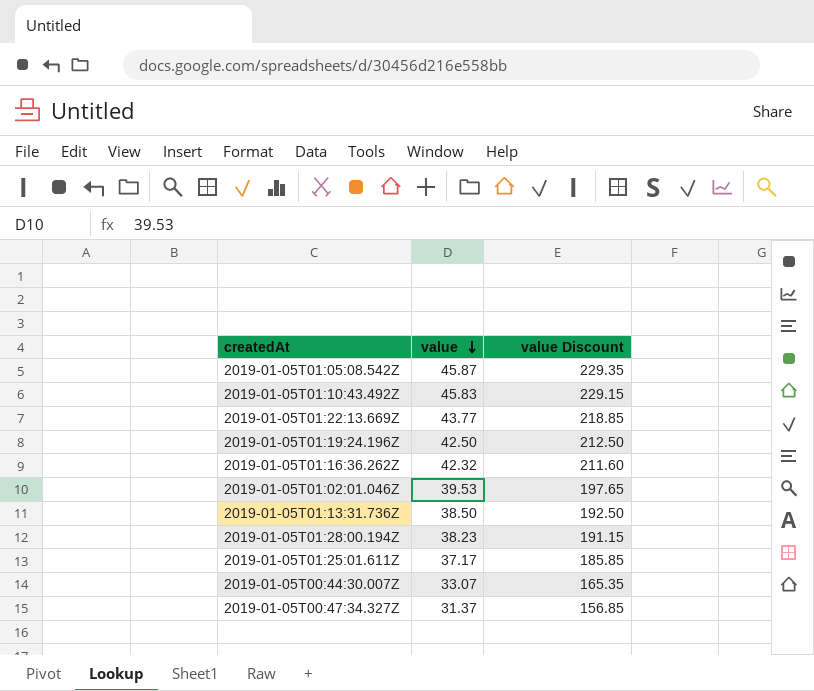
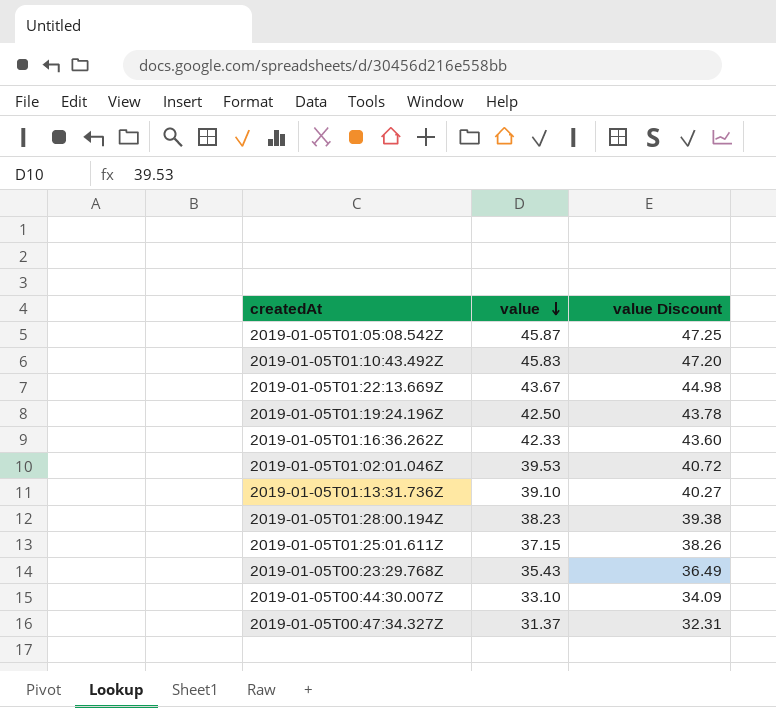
column value Discount | formula: [value] * 5 -> [value] * 1.03
2019-01-05T01:22:13.669Z | value: 43.77 -> 43.67
2019-01-05T01:16:36.262Z | value: 42.32 -> 42.33
2019-01-05T01:13:31.736Z | value: 38.50 -> 39.10
2019-01-05T01:25:01.611Z | value: 37.17 -> 37.15
row 2019-01-05T00:23:29.768Z: none -> 35.43 | 36.49
2019-01-05T00:44:30.007Z | value: 33.07 -> 33.10

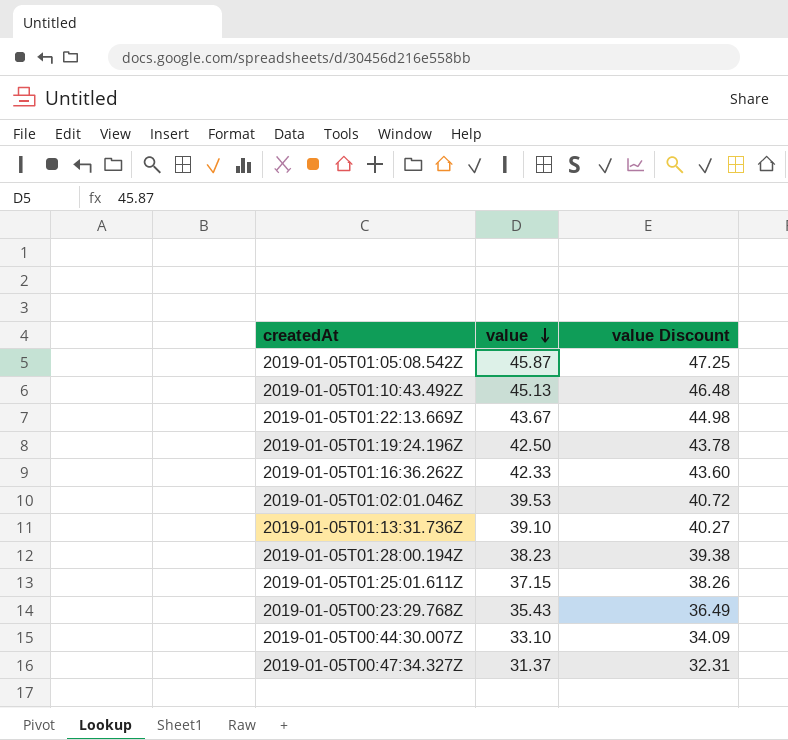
2019-01-05T01:10:43.492Z | value: 45.83 -> 45.13
2019-01-05T01:10:43.492Z | value Discount: 47.20 -> 46.48

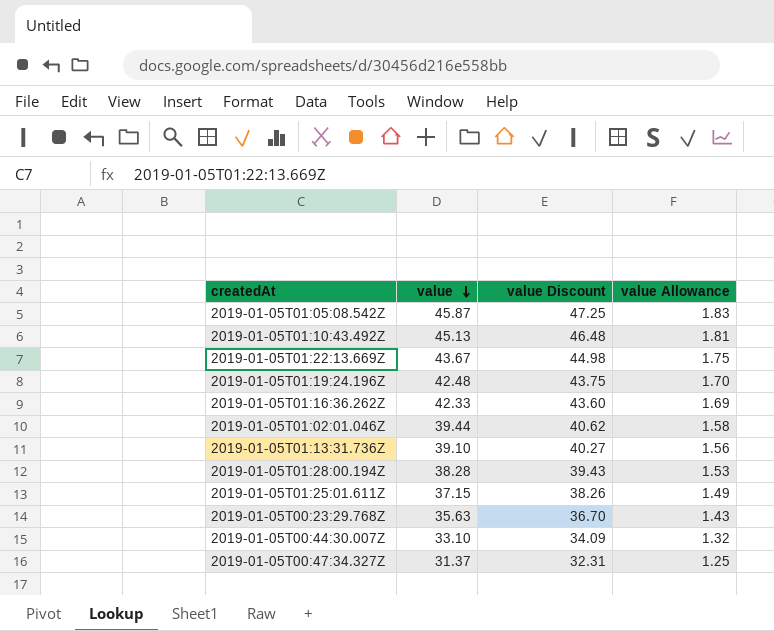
column value Allowance | formula: none -> [value] * 0.04
2019-01-05T01:19:24.196Z | value: 42.50 -> 42.48
2019-01-05T01:19:24.196Z | value Discount: 43.78 -> 43.75
2019-01-05T01:02:01.046Z | value: 39.53 -> 39.44
2019-01-05T01:02:01.046Z | value Discount: 40.72 -> 40.62
2019-01-05T01:28:00.194Z | value: 38.23 -> 38.28
2019-01-05T01:28:00.194Z | value Discount: 39.38 -> 39.43
2019-01-05T00:23:29.768Z | value: 35.43 -> 35.63
2019-01-05T00:23:29.768Z | value Discount: 36.49 -> 36.70

